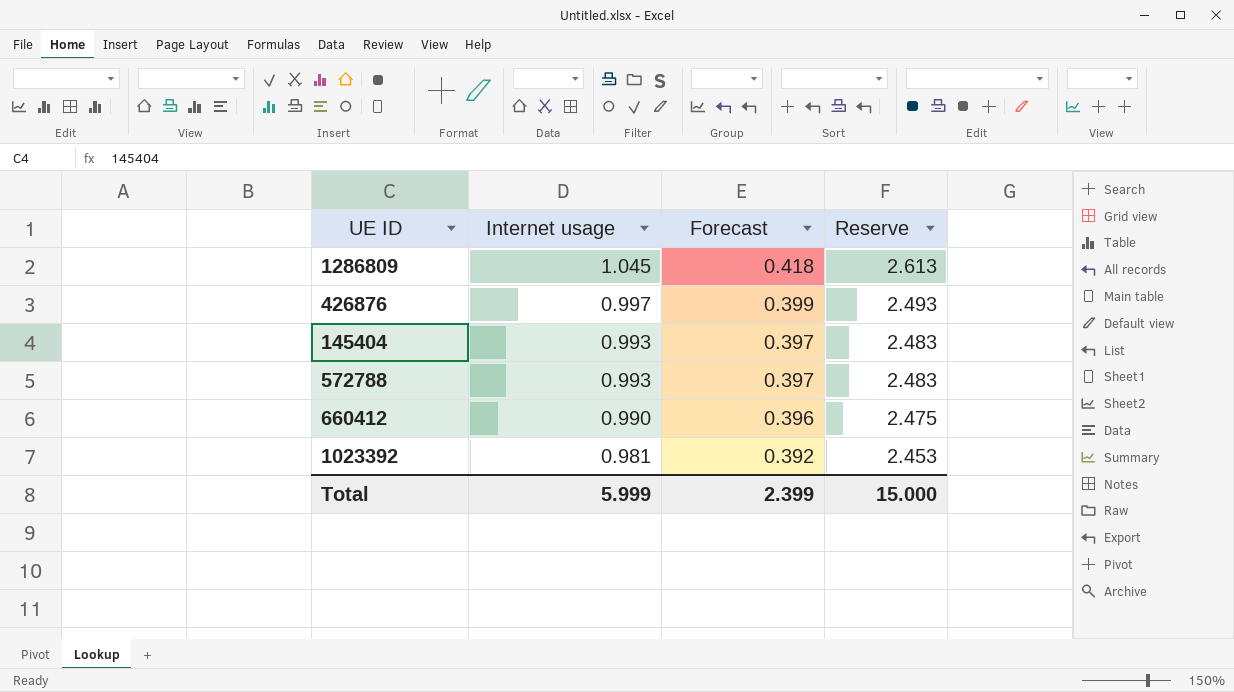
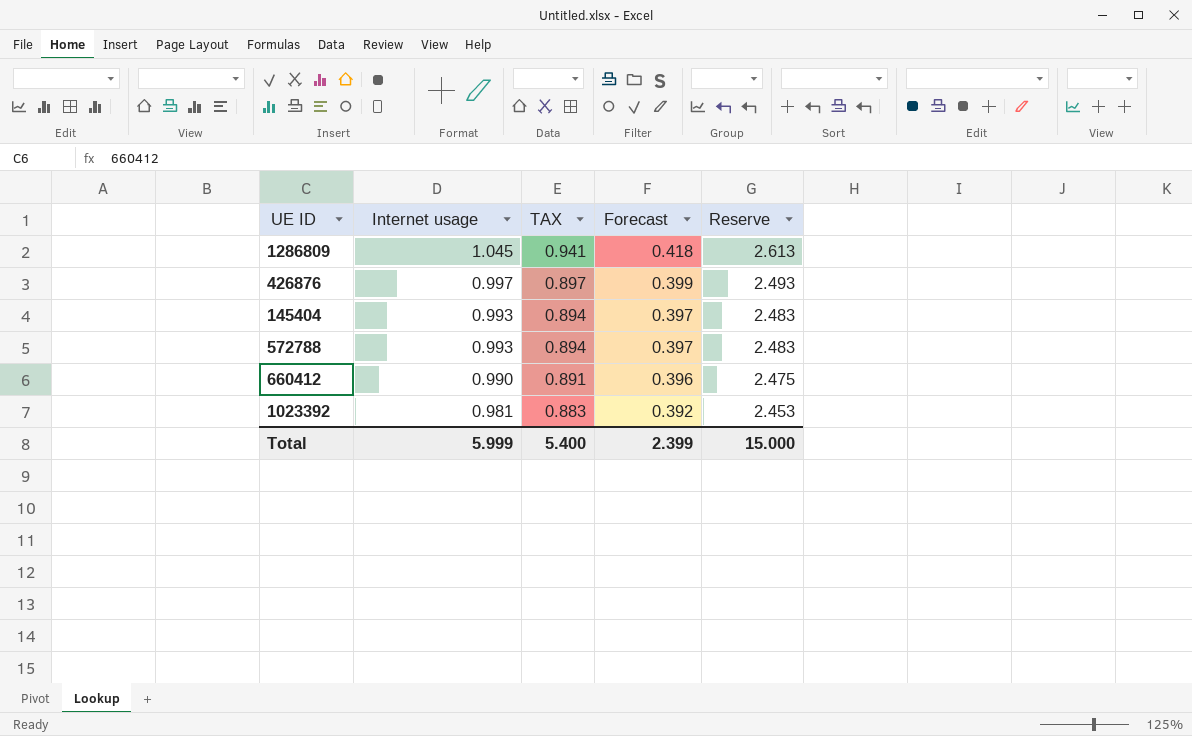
column TAX | formula: none -> [Internet usage] * 0.9

